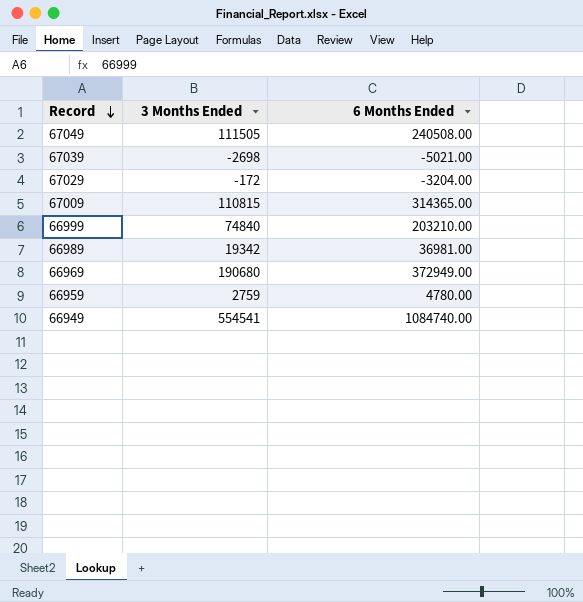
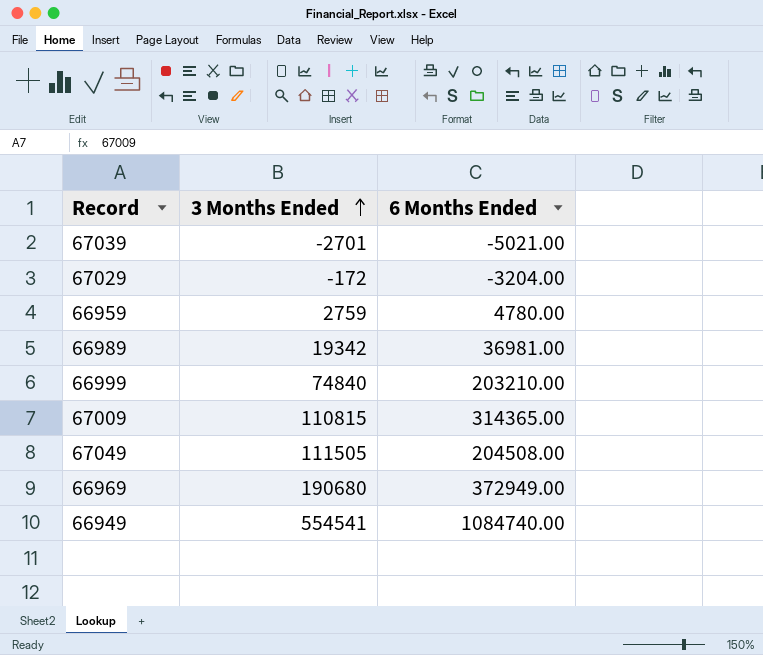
row order: Record descending -> 3 Months Ended ascending
67039 | 3 Months Ended: -2698 -> -2701
67049 | 6 Months Ended: 240508.00 -> 204508.00

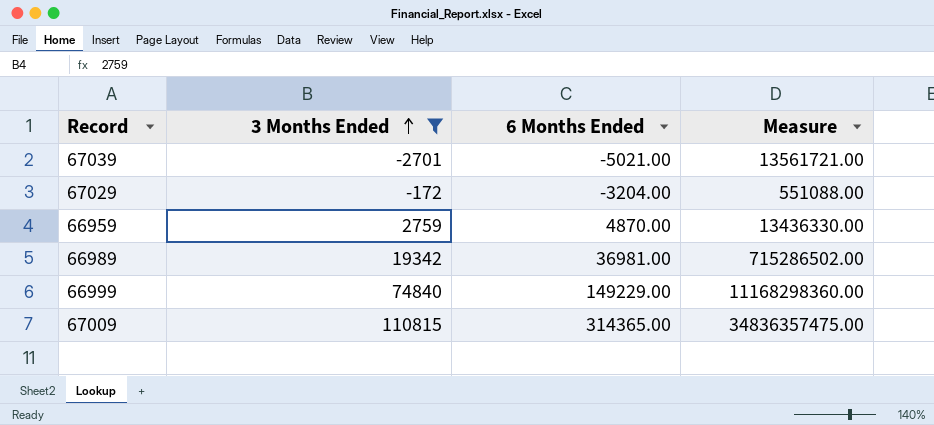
filter: none -> 3 Months Ended <= 110815
column Measure | formula: none -> [3 Months Ended] * [6 Months Ended]
66959 | 6 Months Ended: 4780.00 -> 4870.00
66999 | 6 Months Ended: 203210.00 -> 149229.00

